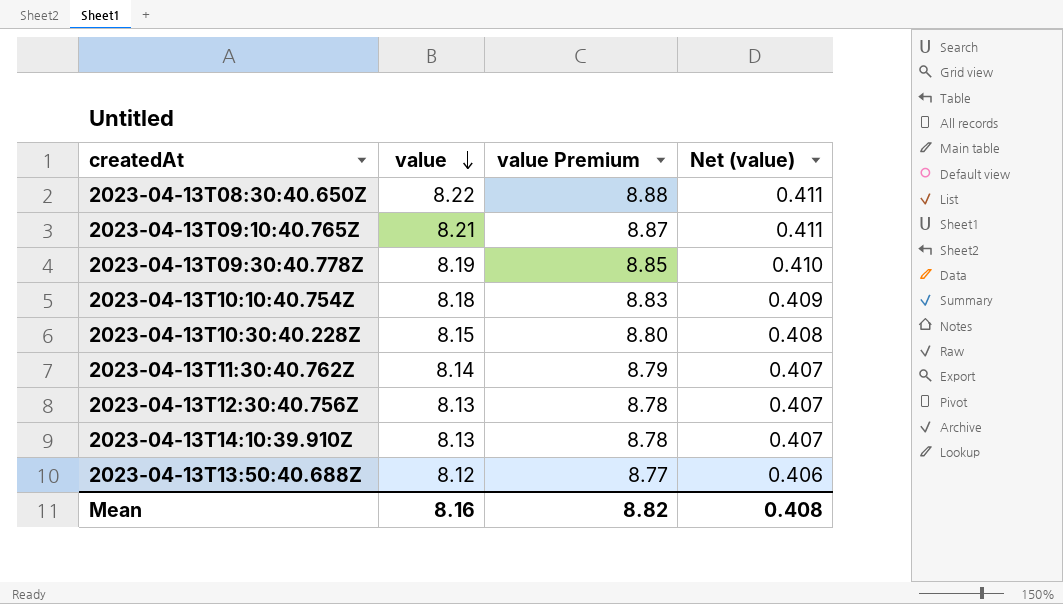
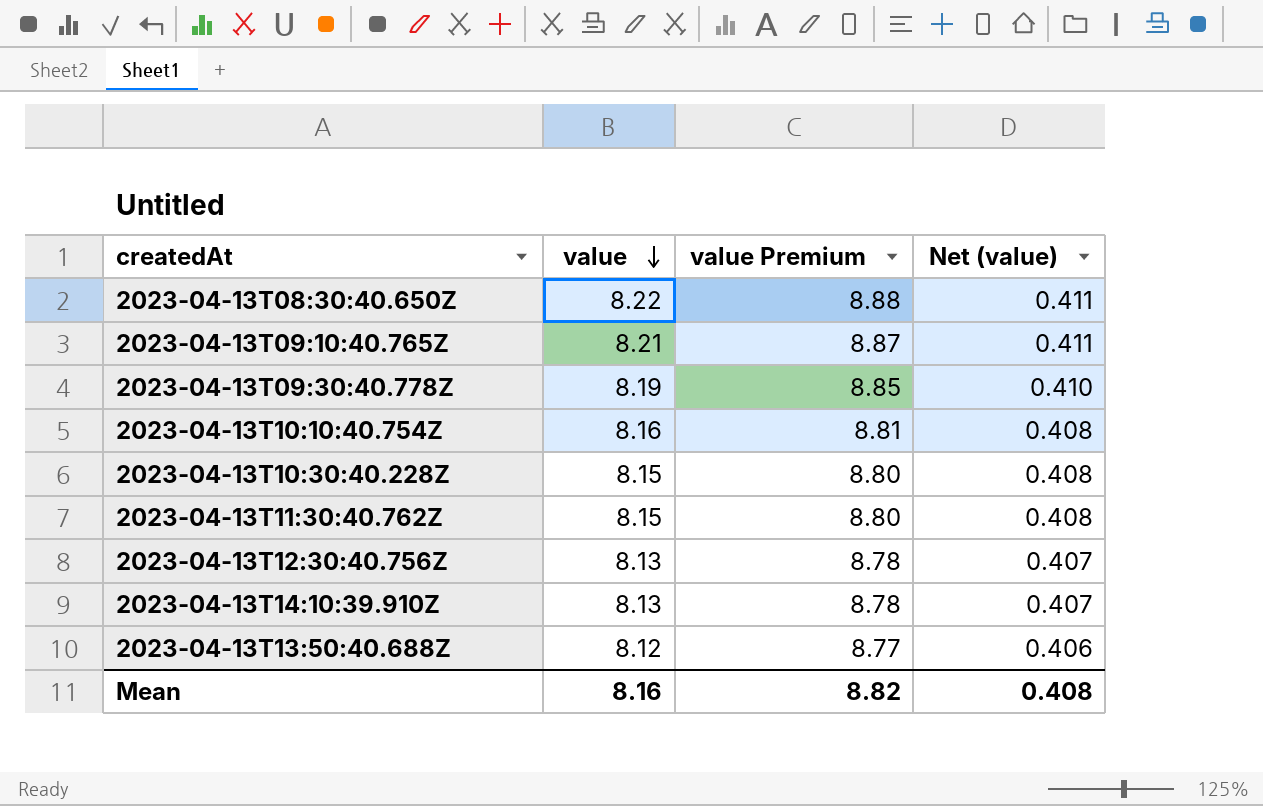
2023-04-13T10:10:40.754Z | value: 8.18 -> 8.16
2023-04-13T10:10:40.754Z | value Premium: 8.83 -> 8.81
2023-04-13T10:10:40.754Z | Net (value): 0.409 -> 0.408
2023-04-13T11:30:40.762Z | value: 8.14 -> 8.15
2023-04-13T11:30:40.762Z | value Premium: 8.79 -> 8.80
2023-04-13T11:30:40.762Z | Net (value): 0.407 -> 0.408

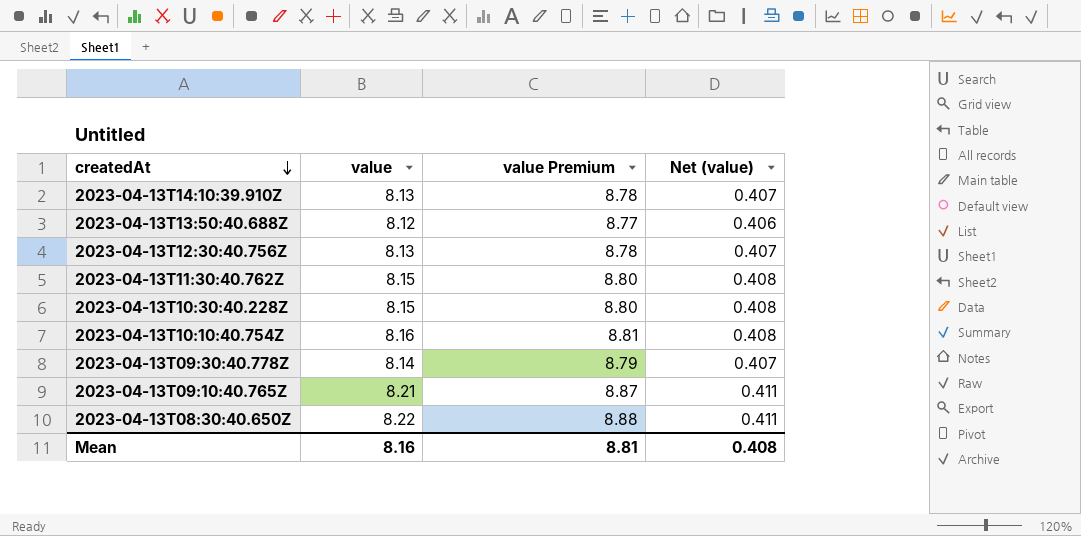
row order: value descending -> createdAt descending
2023-04-13T09:30:40.778Z | value: 8.19 -> 8.14
2023-04-13T09:30:40.778Z | value Premium: 8.85 -> 8.79
2023-04-13T09:30:40.778Z | Net (value): 0.410 -> 0.407
Mean | value Premium: 8.82 -> 8.81

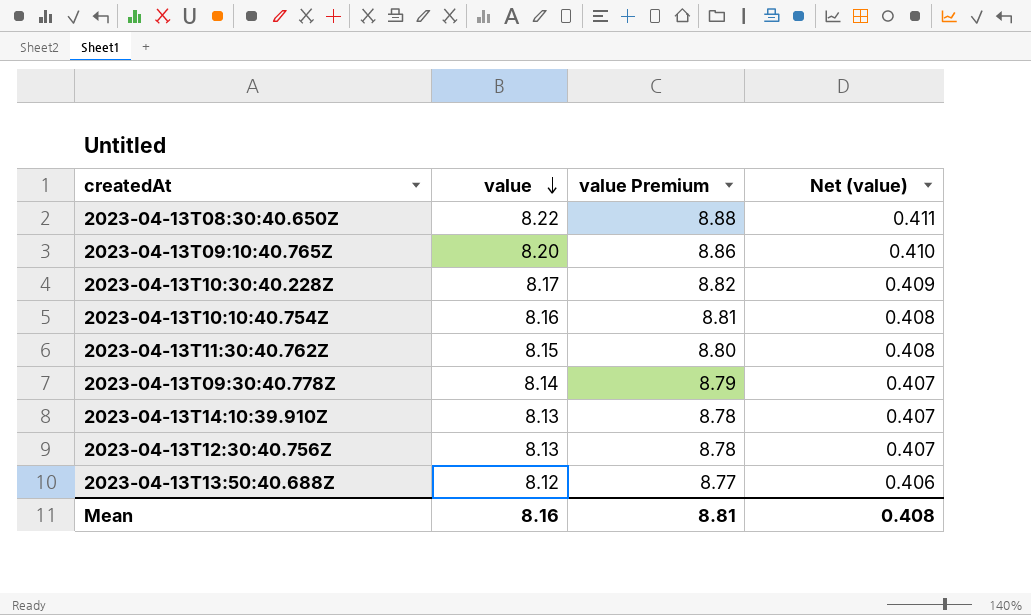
row order: createdAt descending -> value descending
2023-04-13T09:10:40.765Z | value: 8.21 -> 8.20
2023-04-13T09:10:40.765Z | value Premium: 8.87 -> 8.86
2023-04-13T09:10:40.765Z | Net (value): 0.411 -> 0.410
2023-04-13T10:30:40.228Z | value: 8.15 -> 8.17
2023-04-13T10:30:40.228Z | value Premium: 8.80 -> 8.82
2023-04-13T10:30:40.228Z | Net (value): 0.408 -> 0.409

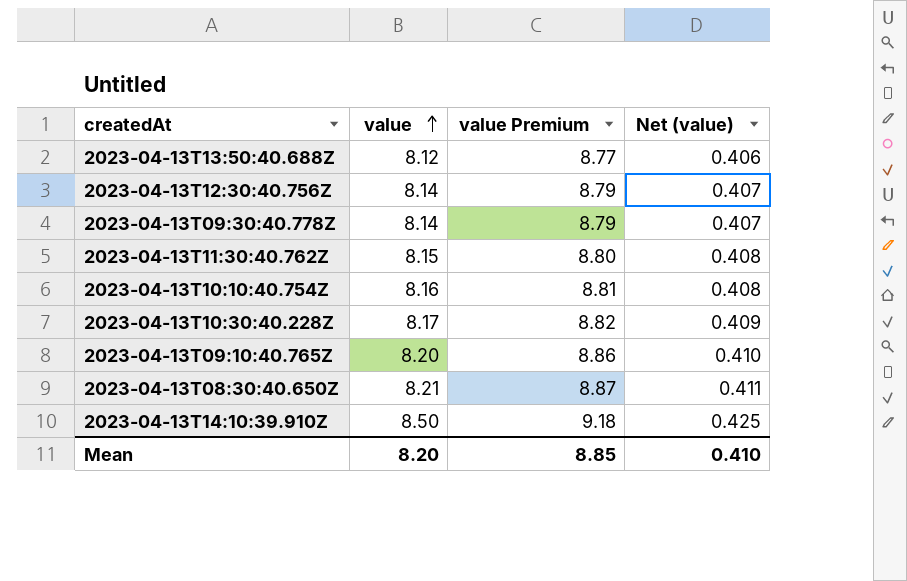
row order: value descending -> value ascending
2023-04-13T12:30:40.756Z | value: 8.13 -> 8.14
2023-04-13T12:30:40.756Z | value Premium: 8.78 -> 8.79
2023-04-13T08:30:40.650Z | value: 8.22 -> 8.21
2023-04-13T08:30:40.650Z | value Premium: 8.88 -> 8.87
2023-04-13T14:10:39.910Z | value: 8.13 -> 8.50
2023-04-13T14:10:39.910Z | value Premium: 8.78 -> 9.18
2023-04-13T14:10:39.910Z | Net (value): 0.407 -> 0.425
Mean | value: 8.16 -> 8.20
Mean | value Premium: 8.81 -> 8.85
Mean | Net (value): 0.408 -> 0.410

